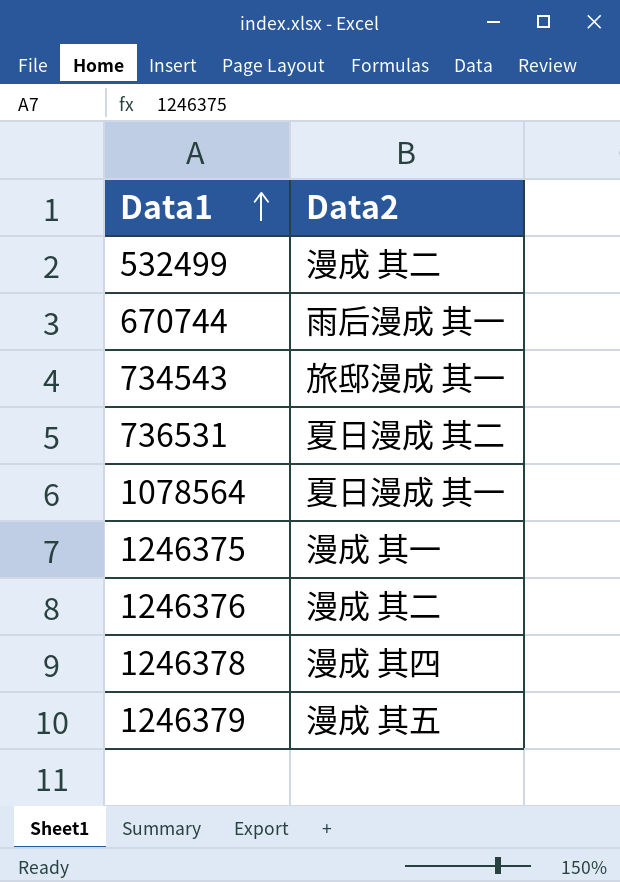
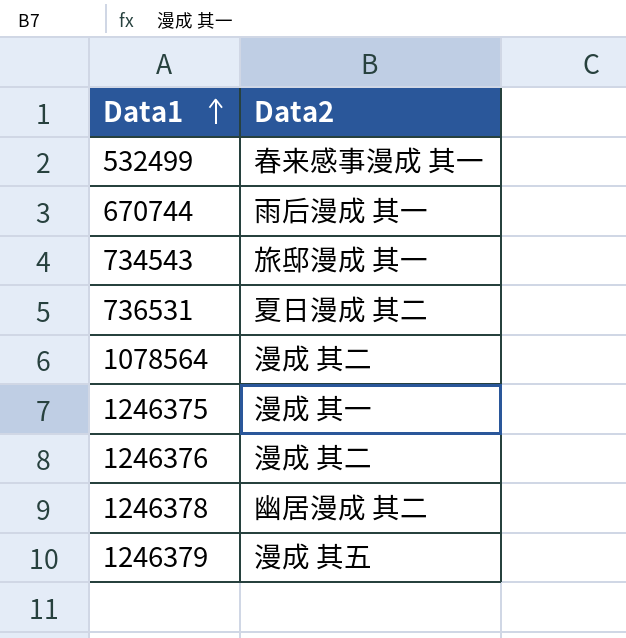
532499 | Data2: 漫成 其二 -> 春来感事漫成 其一
1078564 | Data2: 夏日漫成 其一 -> 漫成 其二
1246378 | Data2: 漫成 其四 -> 幽居漫成 其二

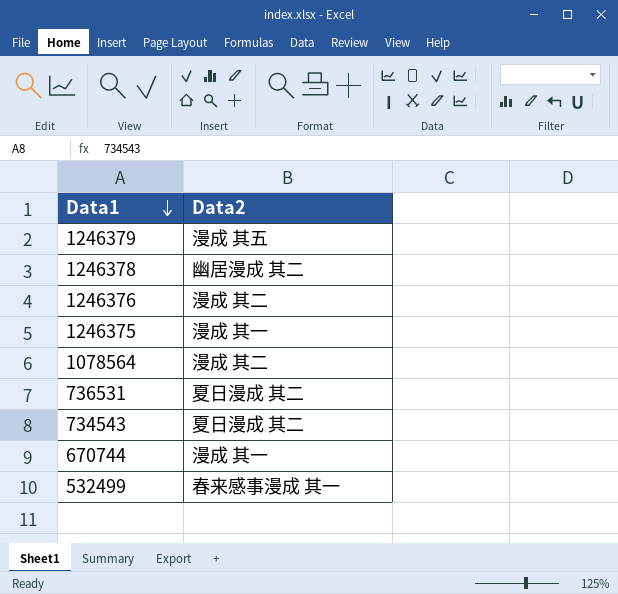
row order: Data1 ascending -> Data1 descending
734543 | Data2: 旅邸漫成 其一 -> 夏日漫成 其二
670744 | Data2: 雨后漫成 其一 -> 漫成 其一

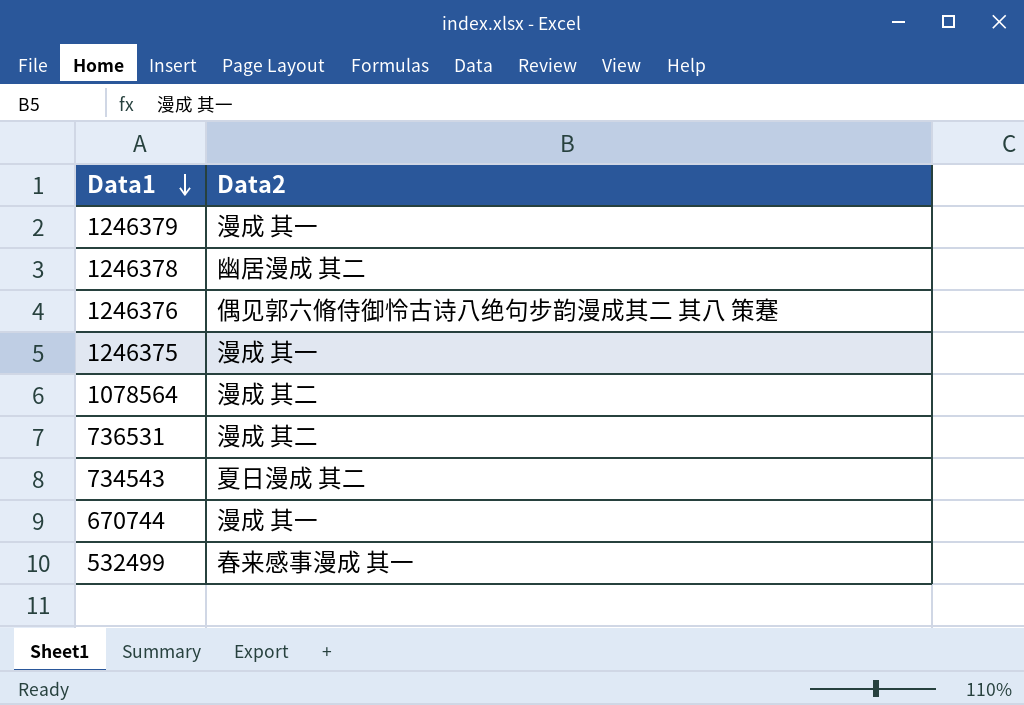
1246379 | Data2: 漫成 其五 -> 漫成 其一
1246376 | Data2: 漫成 其二 -> 偶见郭六脩侍御怜古诗八绝句步韵漫成其二 其八 策蹇
736531 | Data2: 夏日漫成 其二 -> 漫成 其二

